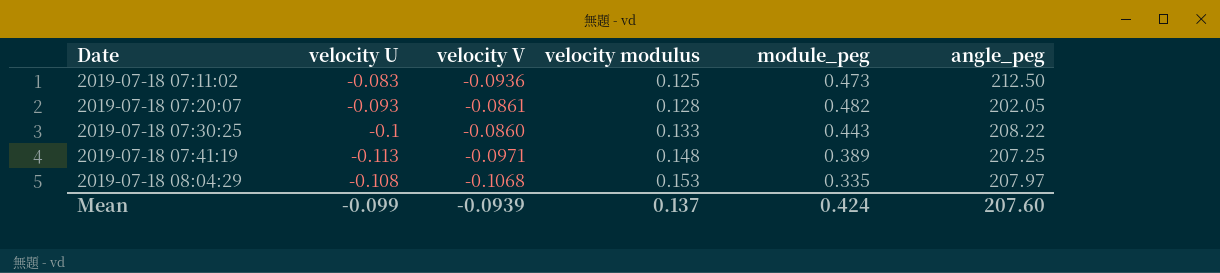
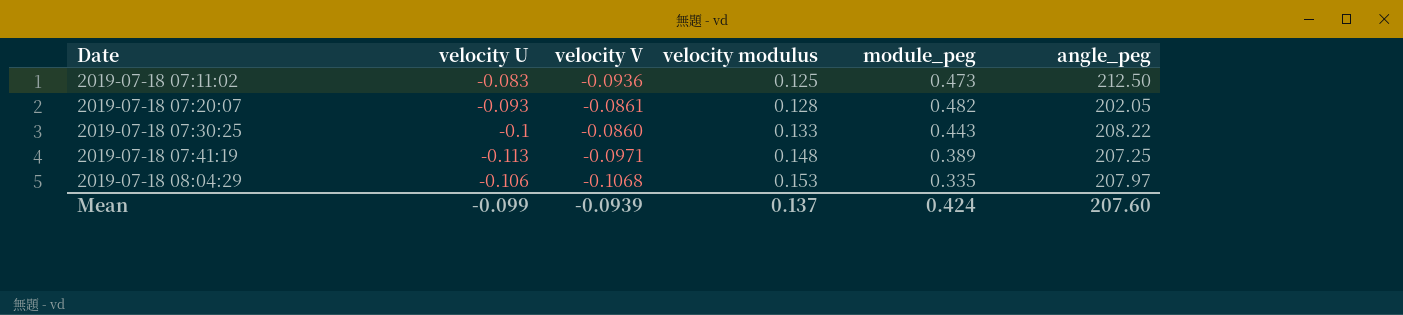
2019-07-18 08:04:29 | velocity U: -0.108 -> -0.106

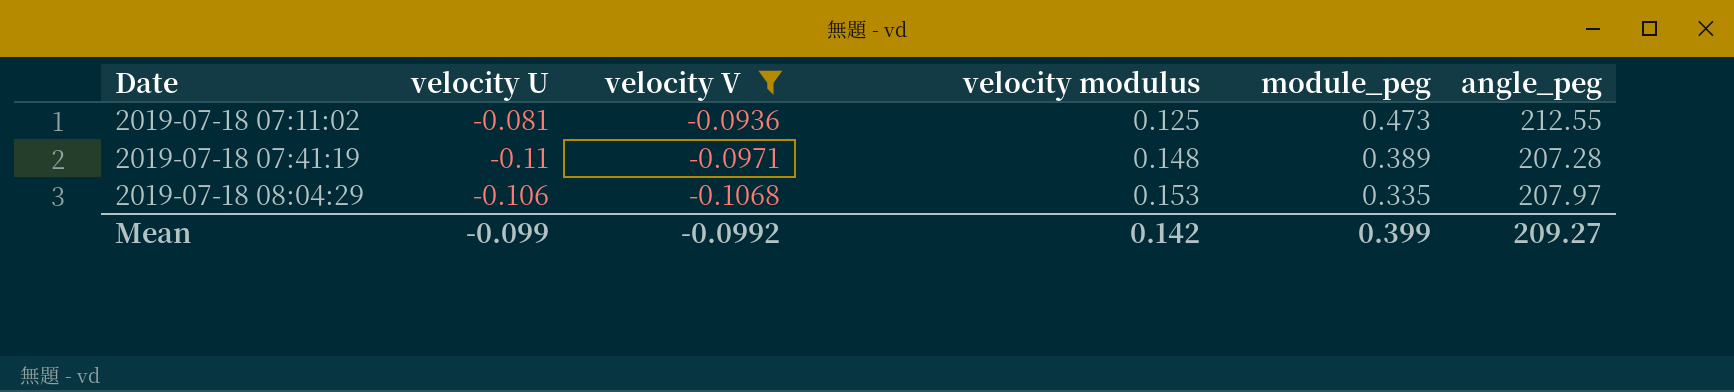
filter: none -> velocity V <= -0.0936
2019-07-18 07:11:02 | velocity U: -0.083 -> -0.081
2019-07-18 07:11:02 | angle_peg: 212.50 -> 212.55
2019-07-18 07:41:19 | velocity U: -0.113 -> -0.11
2019-07-18 07:41:19 | angle_peg: 207.25 -> 207.28
Mean | velocity V: -0.0939 -> -0.0992
Mean | velocity modulus: 0.137 -> 0.142
Mean | module_peg: 0.424 -> 0.399
Mean | angle_peg: 207.60 -> 209.27

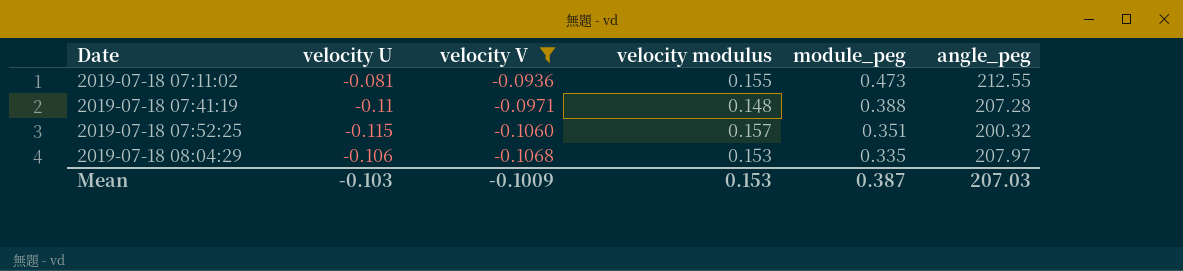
2019-07-18 07:11:02 | velocity modulus: 0.125 -> 0.155
2019-07-18 07:41:19 | module_peg: 0.389 -> 0.388
row 2019-07-18 07:52:25: none -> -0.115 | -0.1060 | 0.157 | 0.351 | 200.32
Mean | velocity U: -0.099 -> -0.103
Mean | velocity V: -0.0992 -> -0.1009
Mean | velocity modulus: 0.142 -> 0.153
Mean | module_peg: 0.399 -> 0.387
Mean | angle_peg: 209.27 -> 207.03

